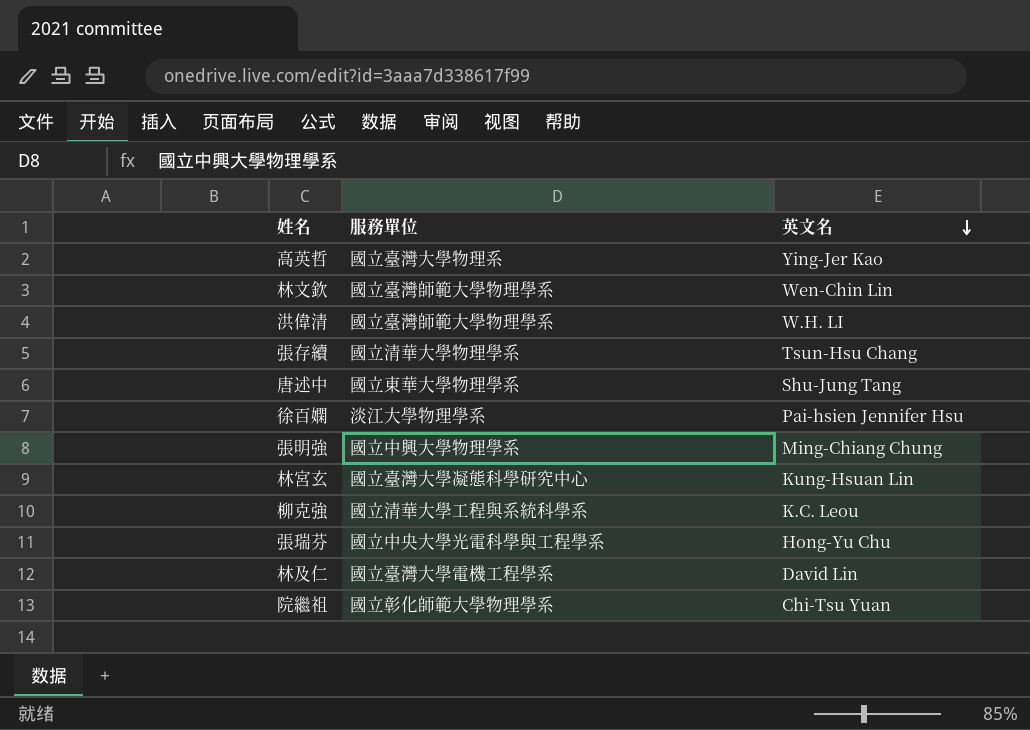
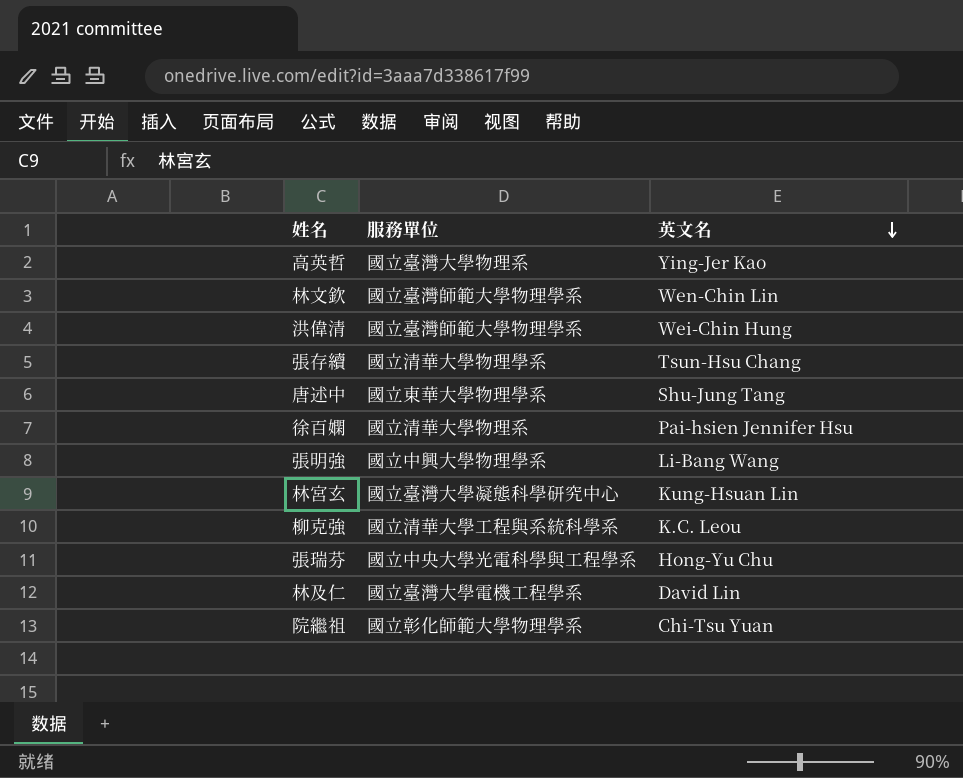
洪偉清 | 英文名: W.H. LI -> Wei-Chin Hung
徐百嫻 | 服務單位: 淡江大學物理學系 -> 國立清華大學物理系
張明強 | 英文名: Ming-Chiang Chung -> Li-Bang Wang

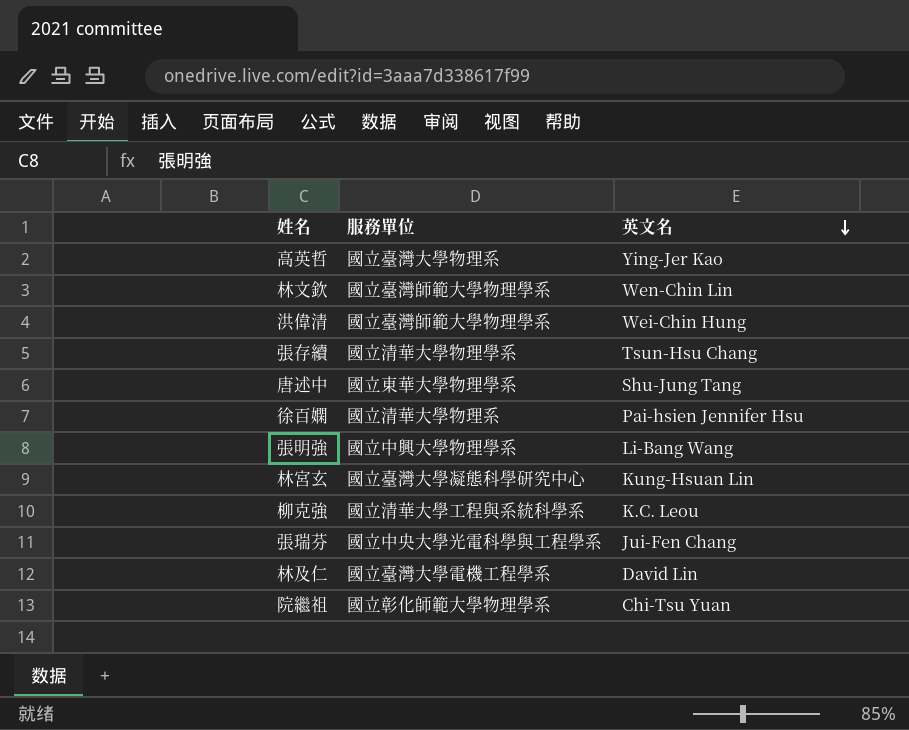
張瑞芬 | 英文名: Hong-Yu Chu -> Jui-Fen Chang

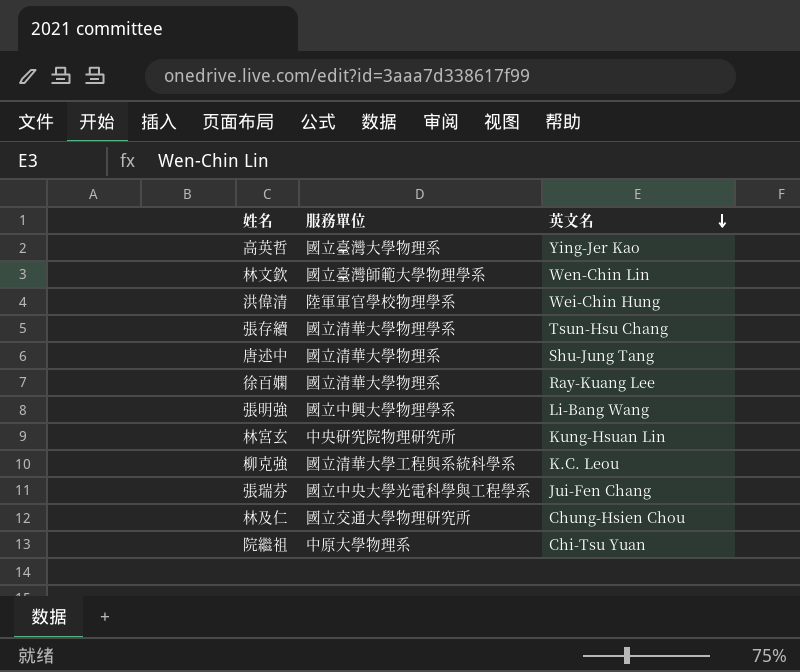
洪偉清 | 服務單位: 國立臺灣師範大學物理學系 -> 陸軍軍官學校物理學系
唐述中 | 服務單位: 國立東華大學物理學系 -> 國立清華大學物理系
徐百嫻 | 英文名: Pai-hsien Jennifer Hsu -> Ray-Kuang Lee
林宮玄 | 服務單位: 國立臺灣大學凝態科學研究中心 -> 中央研究院物理研究所
林及仁 | 服務單位: 國立臺灣大學電機工程學系 -> 國立交通大學物理研究所
林及仁 | 英文名: David Lin -> Chung-Hsien Chou
院繼祖 | 服務單位: 國立彰化師範大學物理學系 -> 中原大學物理系

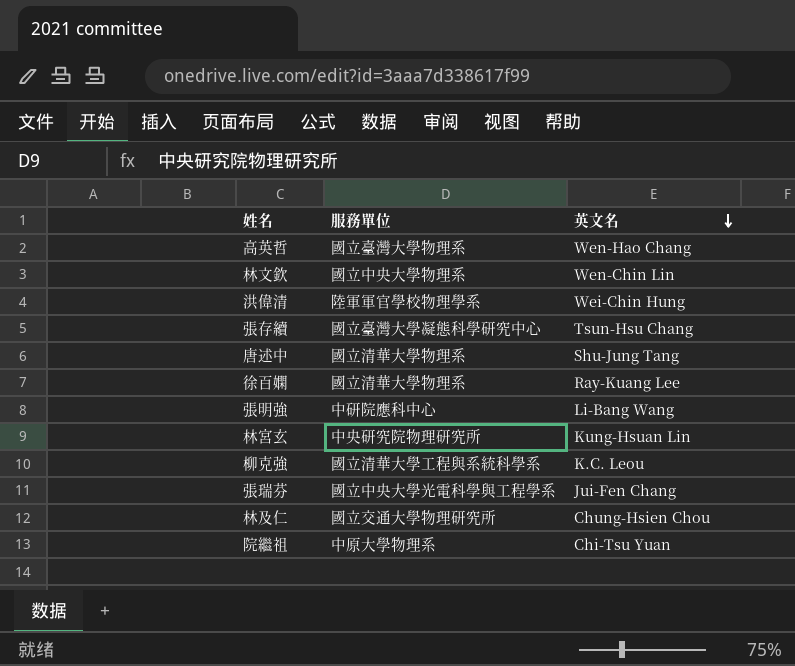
高英哲 | 英文名: Ying-Jer Kao -> Wen-Hao Chang
林文欽 | 服務單位: 國立臺灣師範大學物理學系 -> 國立中央大學物理系
張存續 | 服務單位: 國立清華大學物理學系 -> 國立臺灣大學凝態科學研究中心
張明強 | 服務單位: 國立中興大學物理學系 -> 中研院應科中心

